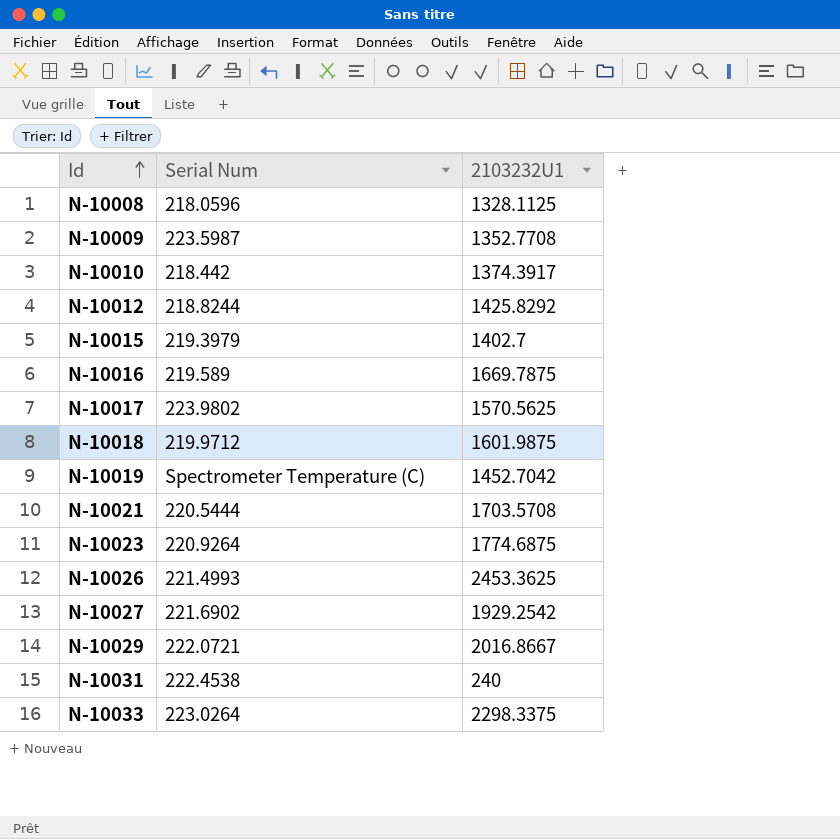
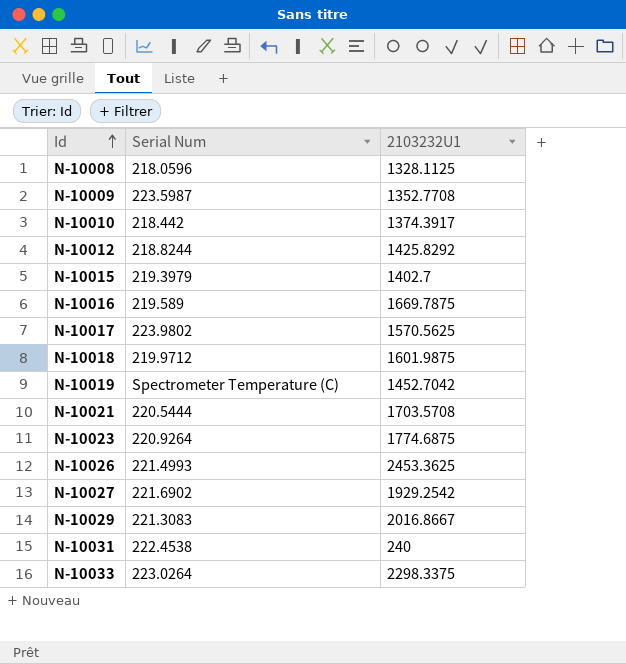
N-10029 | Serial Num: 222.0721 -> 221.3083

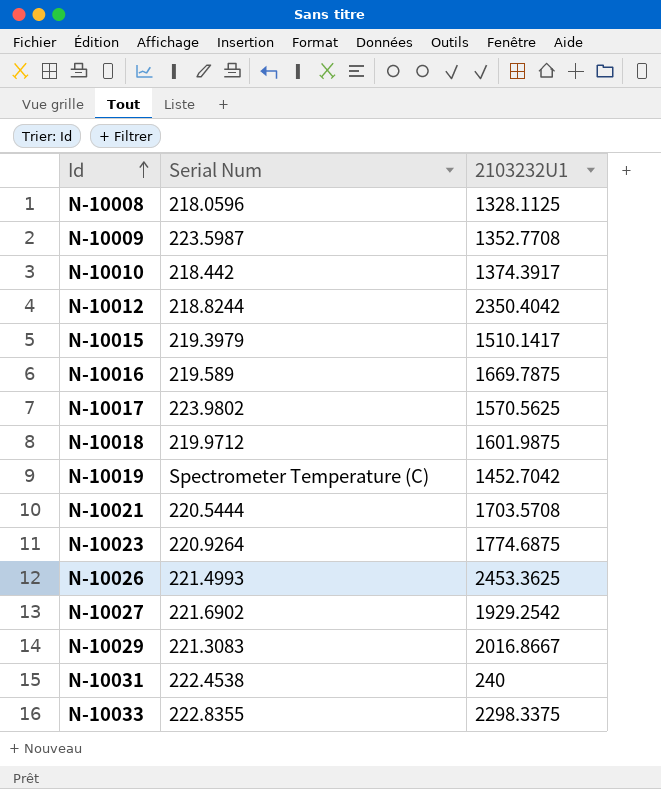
N-10012 | 2103232U1: 1425.8292 -> 2350.4042
N-10015 | 2103232U1: 1402.7 -> 1510.1417
N-10033 | Serial Num: 223.0264 -> 222.8355

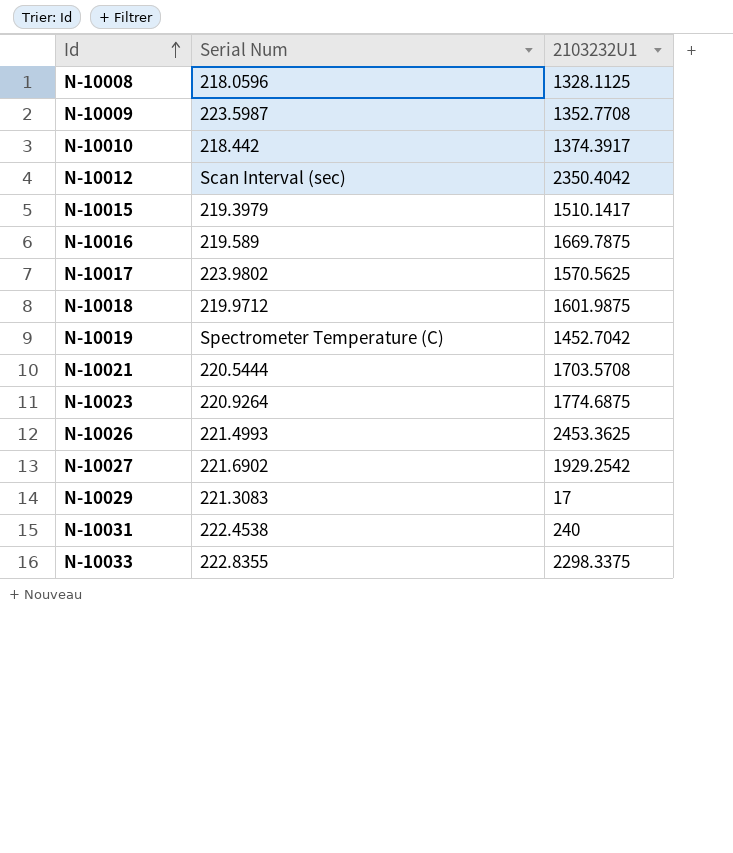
N-10012 | Serial Num: 218.8244 -> Scan Interval (sec)
N-10029 | 2103232U1: 2016.8667 -> 17

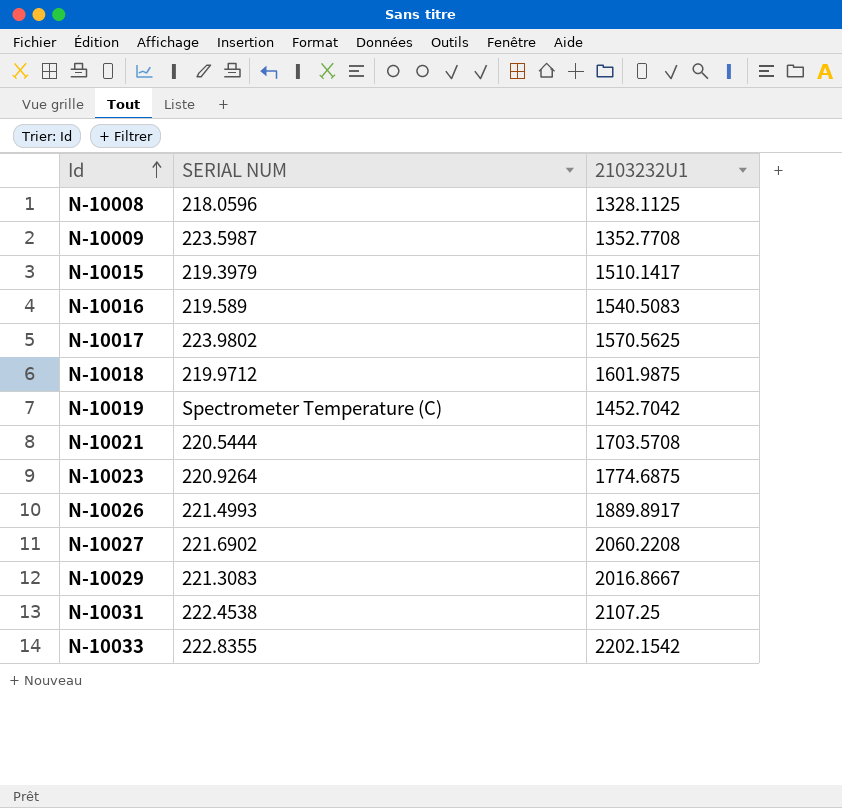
column name: Serial Num -> SERIAL NUM
row N-10010: 218.442 | 1374.3917 -> none
row N-10012: Scan Interval (sec) | 2350.4042 -> none
N-10016 | 2103232U1: 1669.7875 -> 1540.5083
N-10026 | 2103232U1: 2453.3625 -> 1889.8917
N-10027 | 2103232U1: 1929.2542 -> 2060.2208
N-10029 | 2103232U1: 17 -> 2016.8667
N-10031 | 2103232U1: 240 -> 2107.25
N-10033 | 2103232U1: 2298.3375 -> 2202.1542

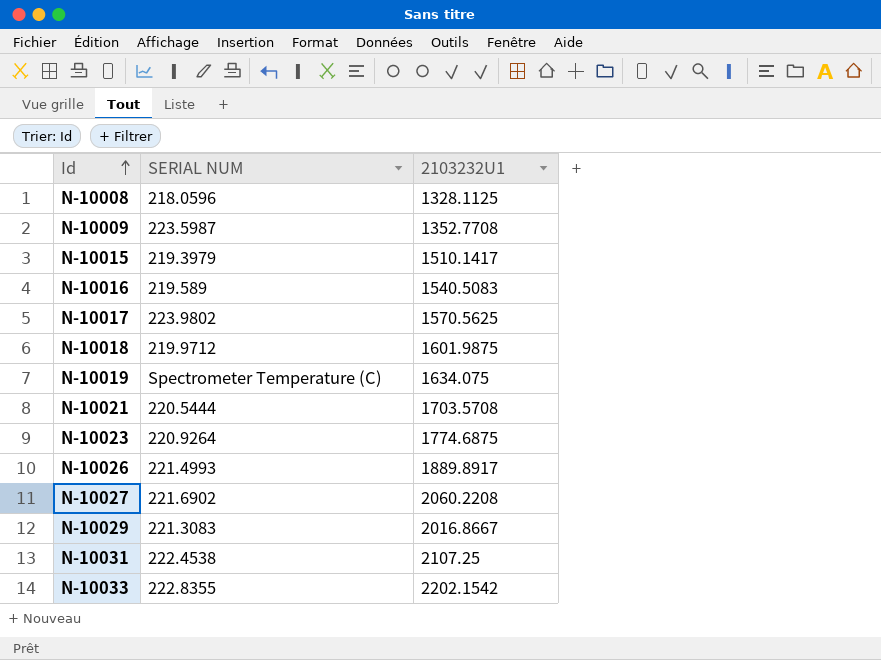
N-10019 | 2103232U1: 1452.7042 -> 1634.075

